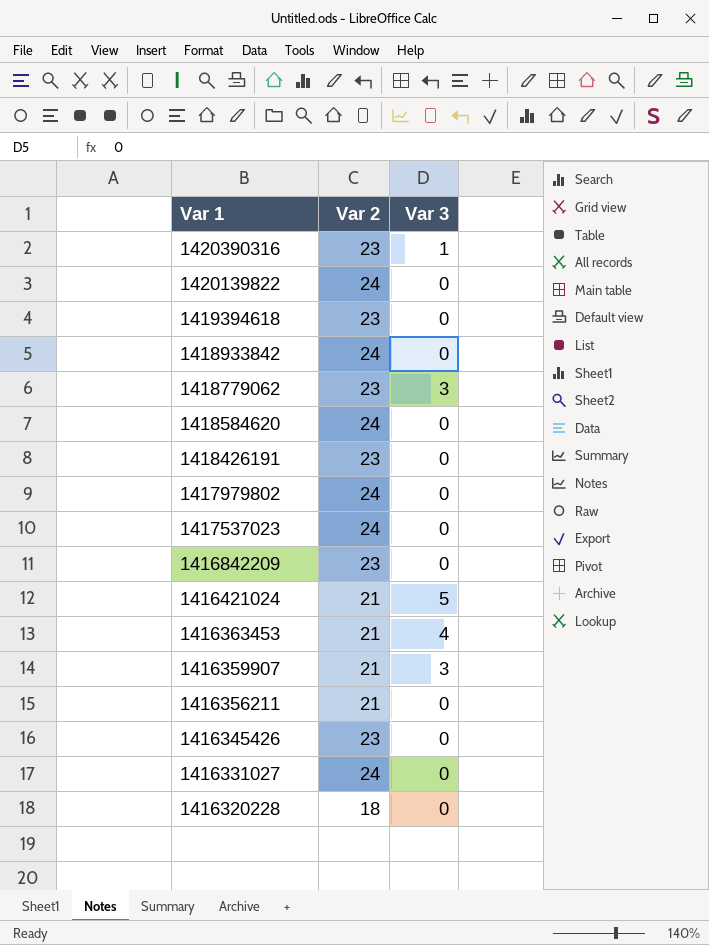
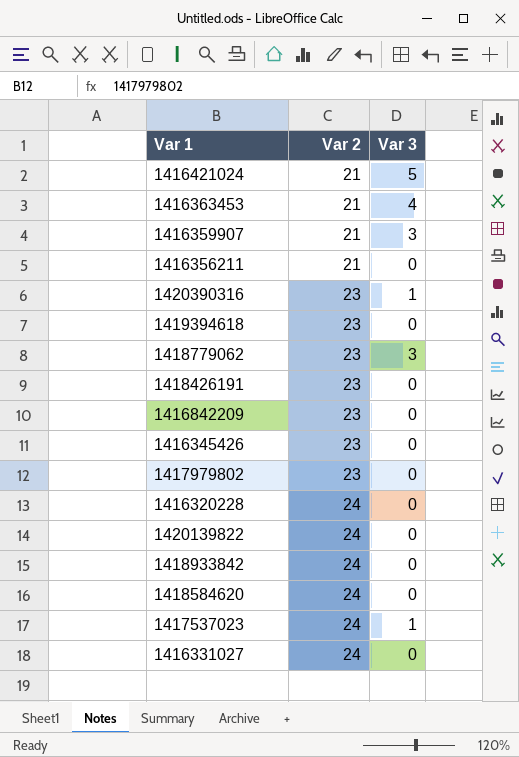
row order: Var 1 descending -> Var 2 ascending
1417979802 | Var 2: 24 -> 23
1416320228 | Var 2: 18 -> 24
1417537023 | Var 3: 0 -> 1

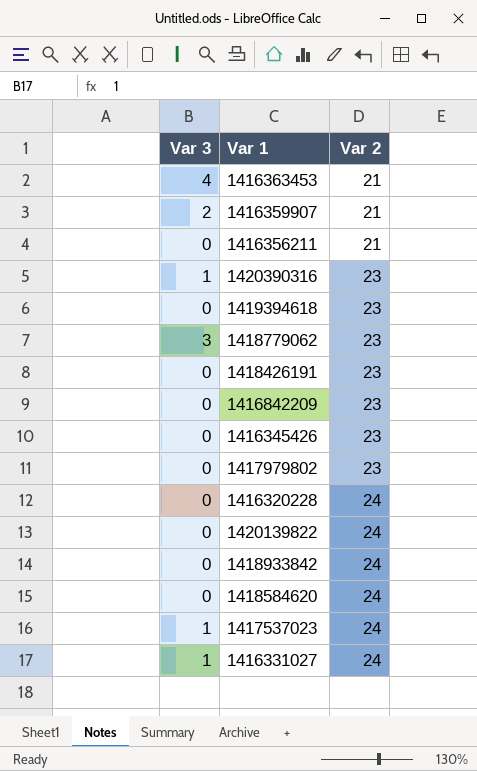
column Var 3 | position: 3 -> 1
row 1416421024: 21 | 5 -> none
1416359907 | Var 3: 3 -> 2
1416331027 | Var 3: 0 -> 1

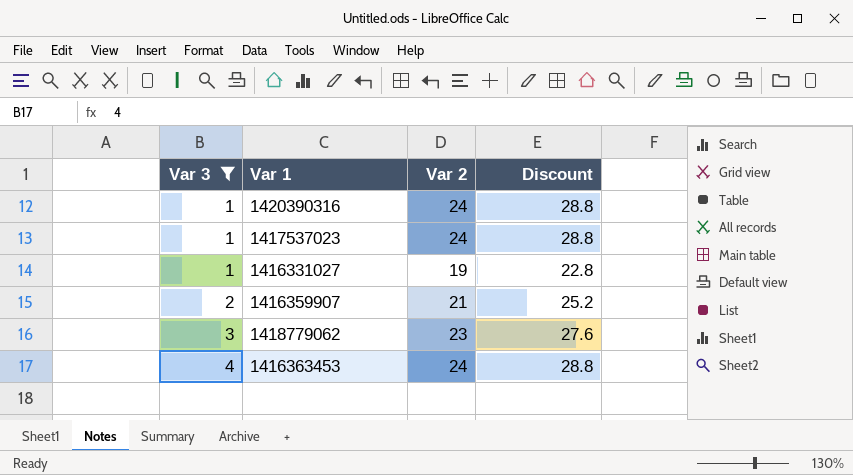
filter: none -> Var 3 != 0
row order: Var 2 ascending -> Var 3 ascending
column Discount | formula: none -> [Var 2] * 1.2
1420390316 | Var 2: 23 -> 24
1416331027 | Var 2: 24 -> 19
1416363453 | Var 2: 21 -> 24

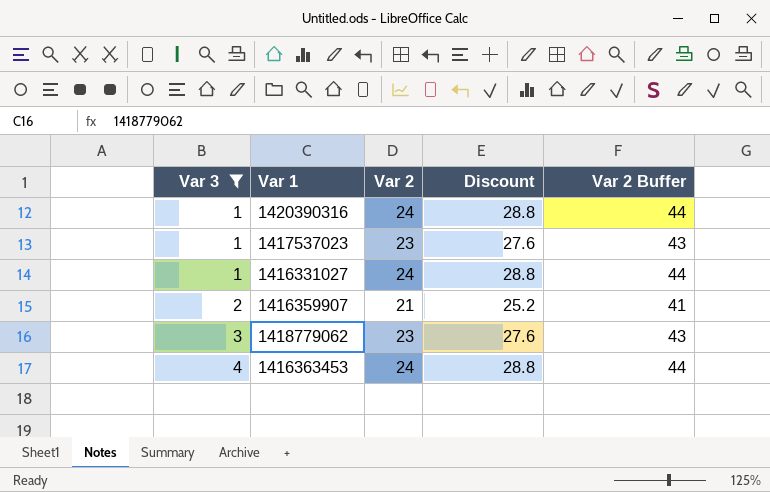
column Var 2 Buffer | formula: none -> [Var 2] + 20
1417537023 | Var 2: 24 -> 23
1417537023 | Discount: 28.8 -> 27.6
1416331027 | Var 2: 19 -> 24
1416331027 | Discount: 22.8 -> 28.8

